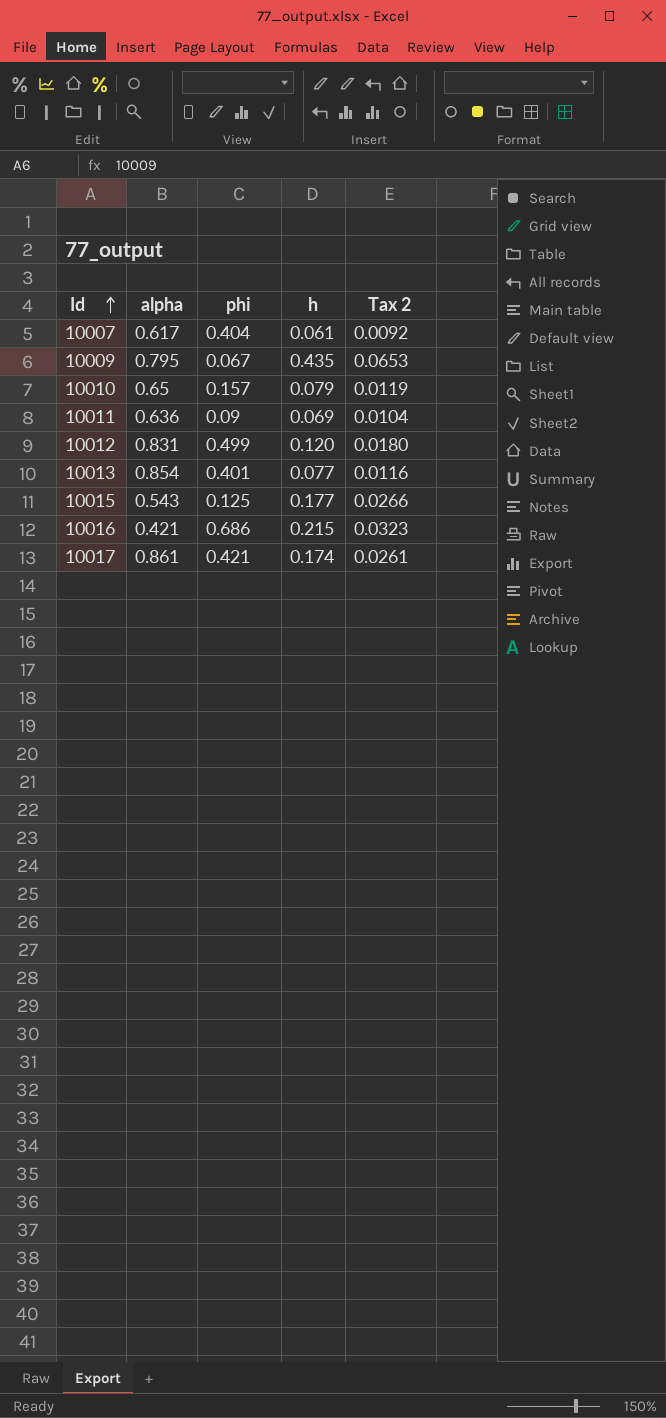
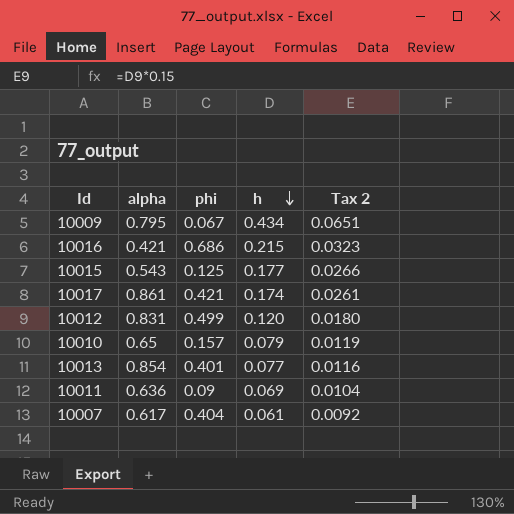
row order: Id ascending -> h descending
10009 | h: 0.435 -> 0.434
10009 | Tax 2: 0.0653 -> 0.0651

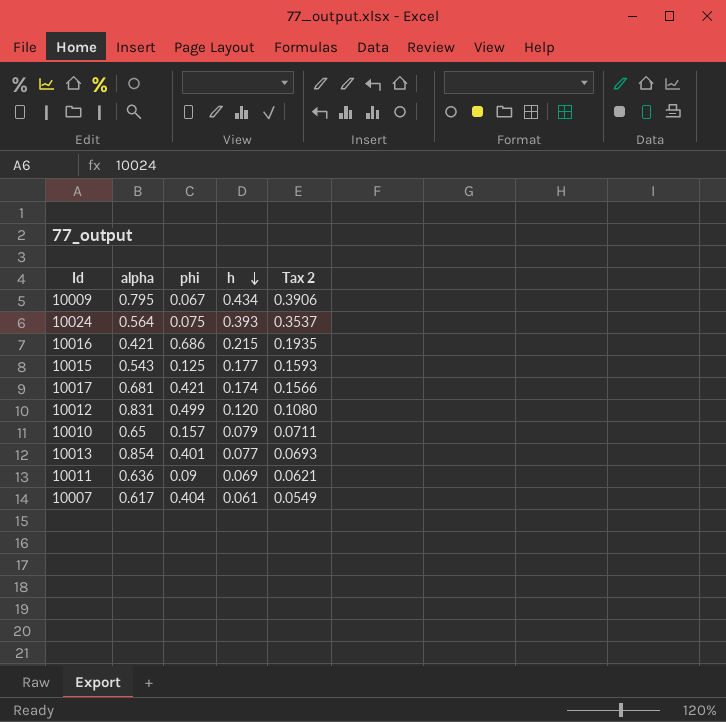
column Tax 2 | formula: [h] * 0.15 -> [h] * 0.9
row 10024: none -> 0.564 | 0.075 | 0.393 | 0.3537
10017 | alpha: 0.861 -> 0.681

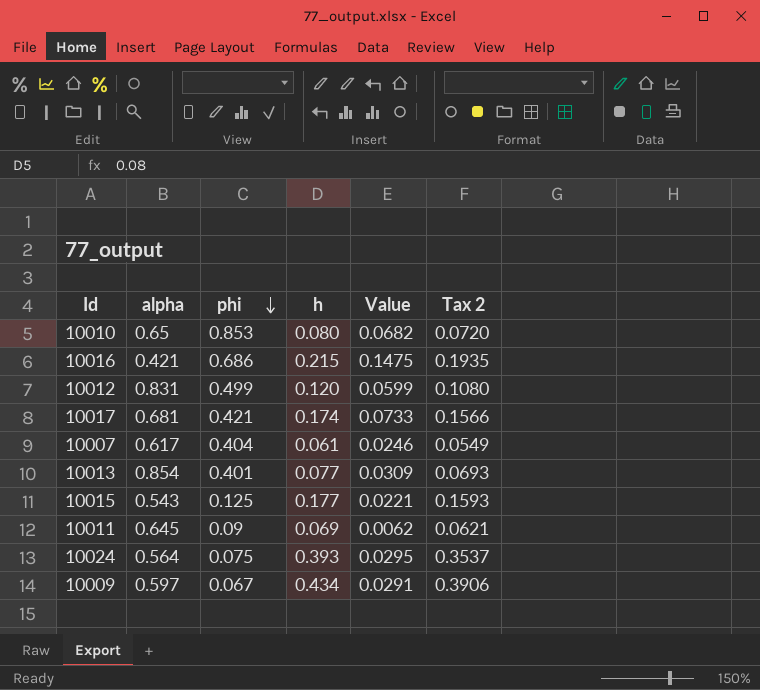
row order: h descending -> phi descending
column Value | formula: none -> [phi] * [h]
10010 | phi: 0.157 -> 0.853
10010 | h: 0.079 -> 0.080
10010 | Tax 2: 0.0711 -> 0.0720
10011 | alpha: 0.636 -> 0.645
10009 | alpha: 0.795 -> 0.597

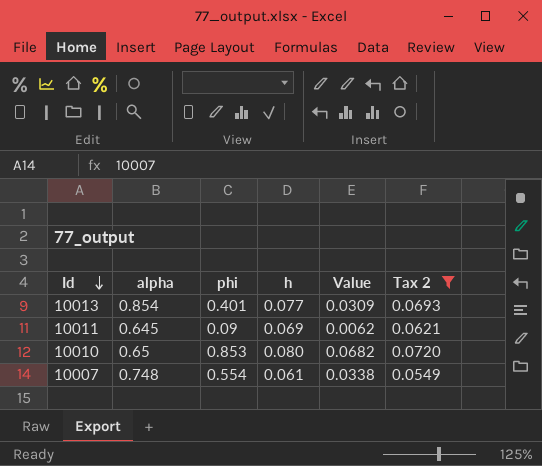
filter: none -> Tax 2 <= 0.0720
row order: phi descending -> Id descending
10007 | alpha: 0.617 -> 0.748
10007 | phi: 0.404 -> 0.554
10007 | Value: 0.0246 -> 0.0338

